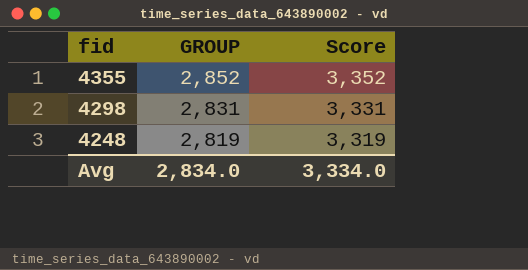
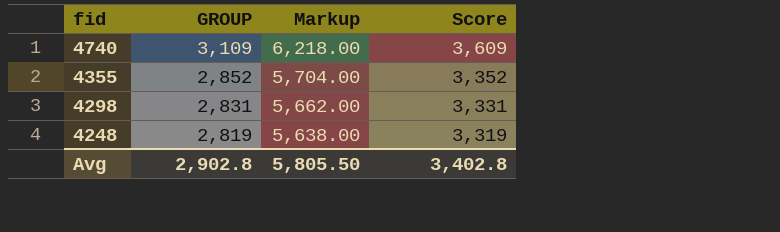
column Markup | formula: none -> [GROUP] * 2
row 4740: none -> 3,109 | 6,218.00 | 3,609
Avg | GROUP: 2,834.0 -> 2,902.8
Avg | Score: 3,334.0 -> 3,402.8

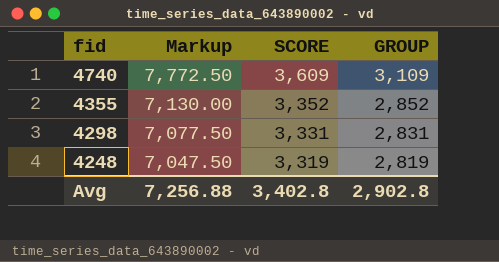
column Markup | formula: [GROUP] * 2 -> [GROUP] * 2.5
column name: Score -> SCORE
column GROUP | position: 2 -> 4
Avg | Markup: 5,805.50 -> 7,256.88

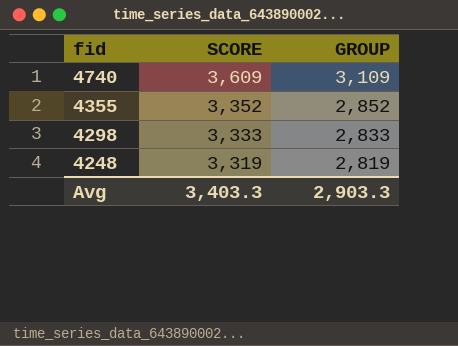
column Markup | formula: [GROUP] * 2.5 -> none
4298 | SCORE: 3,331 -> 3,333
4298 | GROUP: 2,831 -> 2,833
Avg | SCORE: 3,402.8 -> 3,403.3
Avg | GROUP: 2,902.8 -> 2,903.3

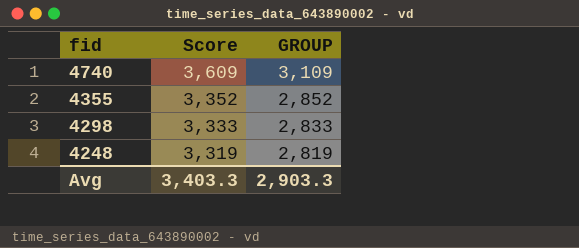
column name: SCORE -> Score

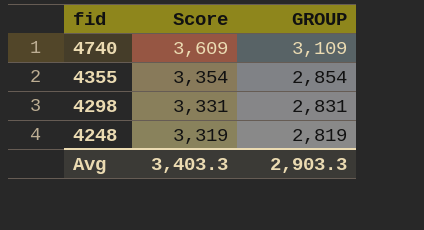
4355 | Score: 3,352 -> 3,354
4355 | GROUP: 2,852 -> 2,854
4298 | Score: 3,333 -> 3,331
4298 | GROUP: 2,833 -> 2,831

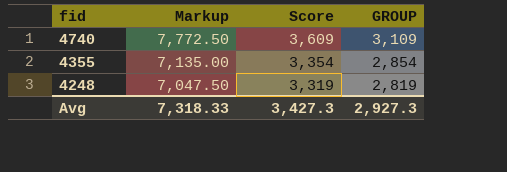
column Markup | formula: none -> [GROUP] * 2.5
row 4298: 3,331 | 2,831 -> none
Avg | Score: 3,403.3 -> 3,427.3
Avg | GROUP: 2,903.3 -> 2,927.3

